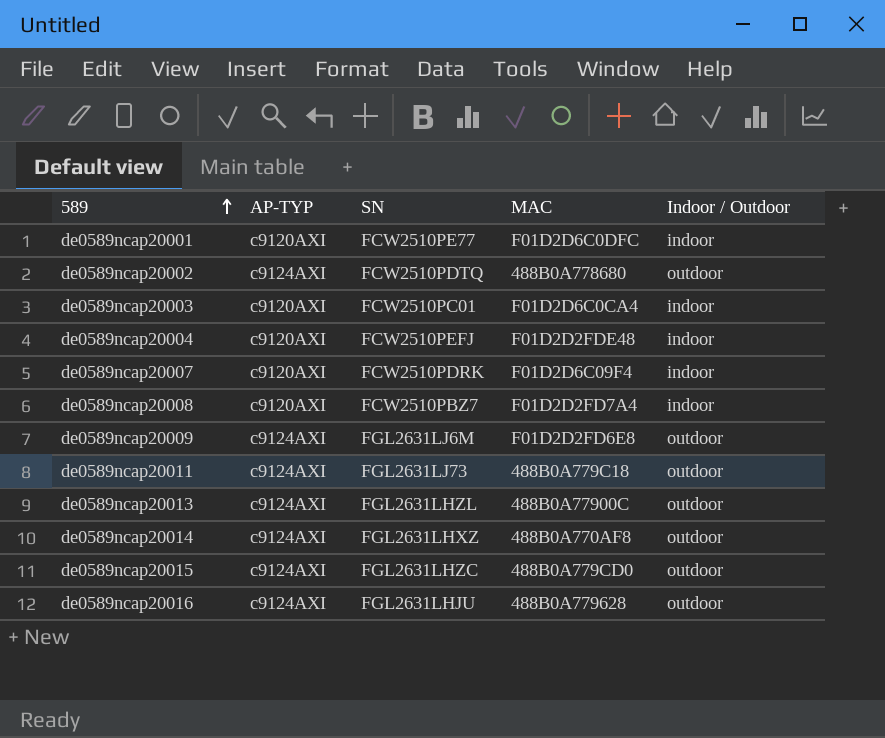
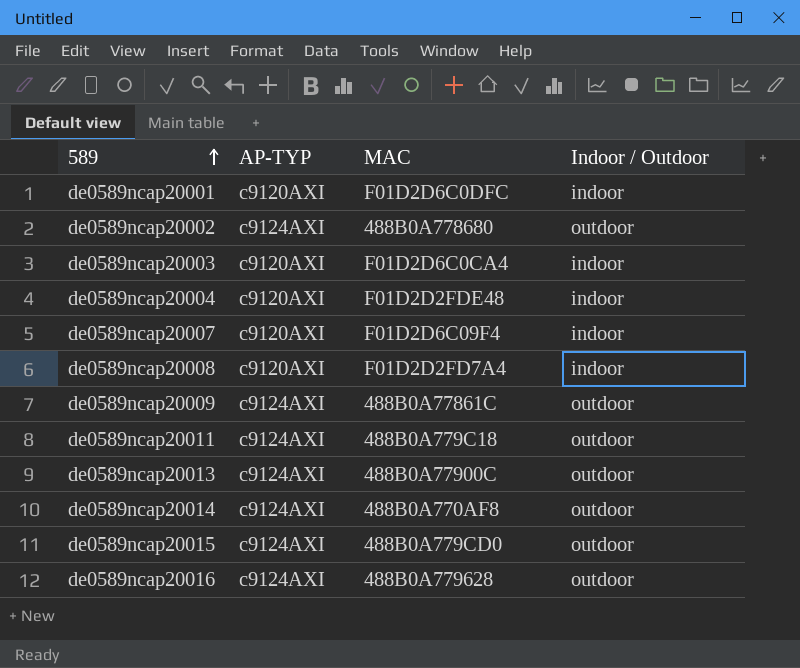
column SN | position: 3 -> none
de0589ncap20009 | MAC: F01D2D2FD6E8 -> 488B0A77861C

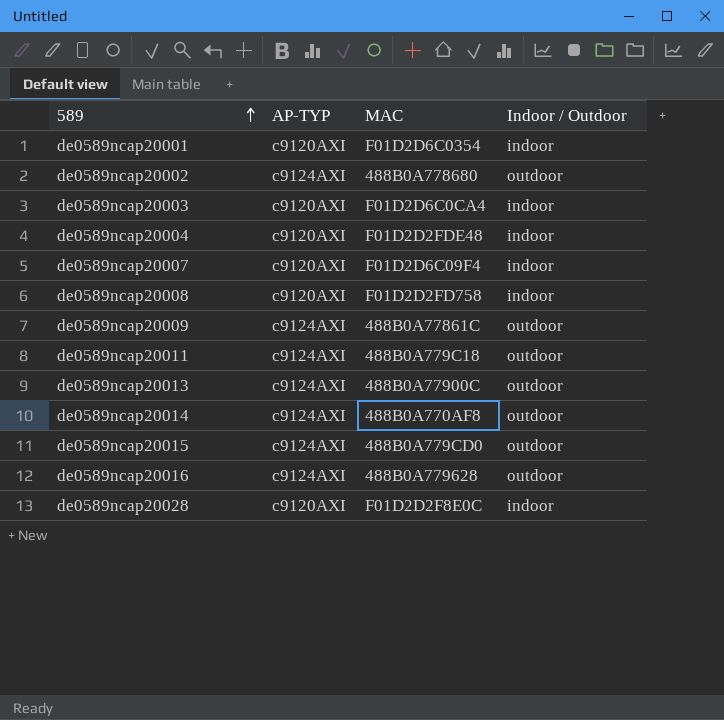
de0589ncap20001 | MAC: F01D2D6C0DFC -> F01D2D6C0354
de0589ncap20008 | MAC: F01D2D2FD7A4 -> F01D2D2FD758
row de0589ncap20028: none -> c9120AXI | F01D2D2F8E0C | indoor

